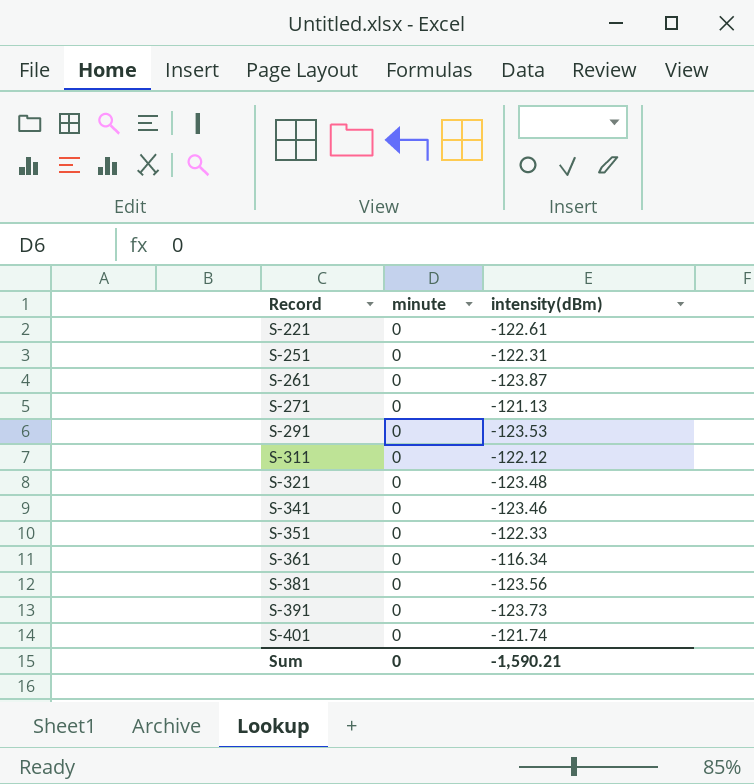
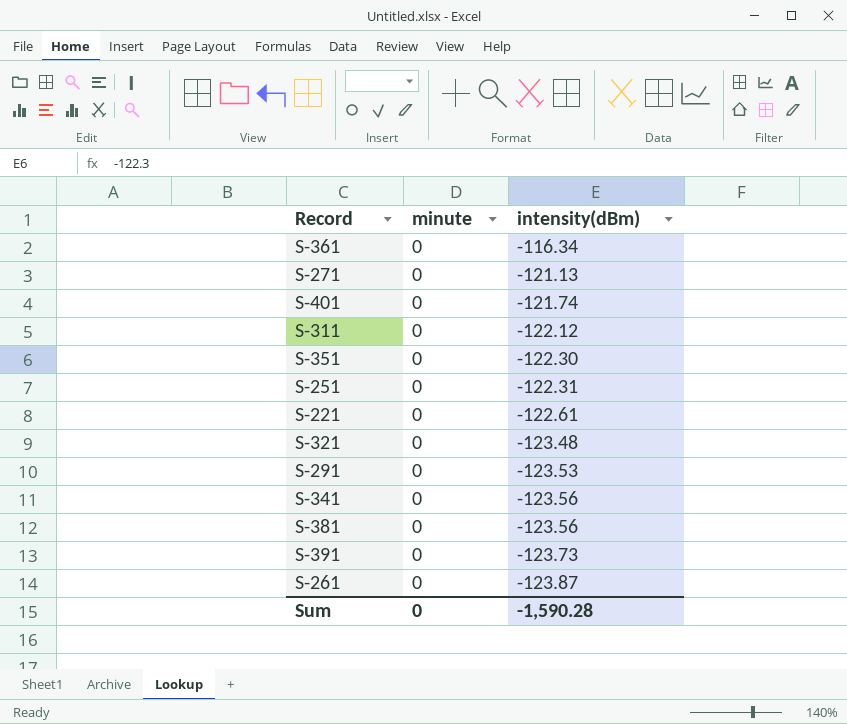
row order: Record ascending -> intensity(dBm) descending
S-351 | intensity(dBm): -122.33 -> -122.30
S-341 | intensity(dBm): -123.46 -> -123.56
Sum | intensity(dBm): -1,590.21 -> -1,590.28

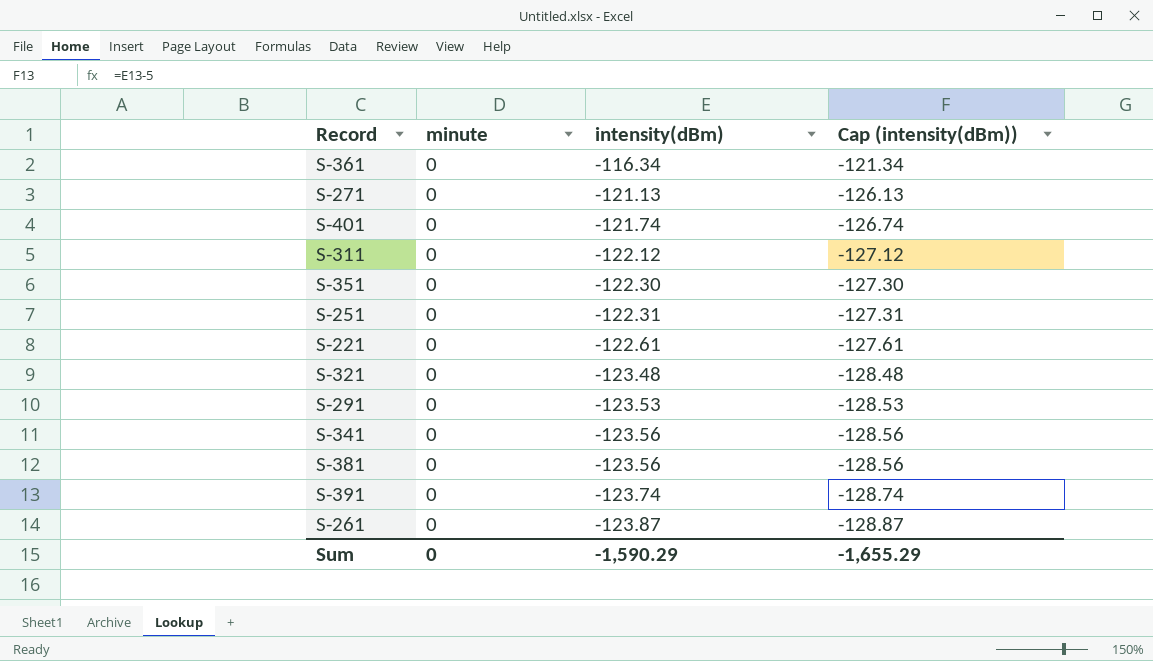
column Cap (intensity(dBm)) | formula: none -> [intensity(dBm)] - 5
S-391 | intensity(dBm): -123.73 -> -123.74
Sum | intensity(dBm): -1,590.28 -> -1,590.29

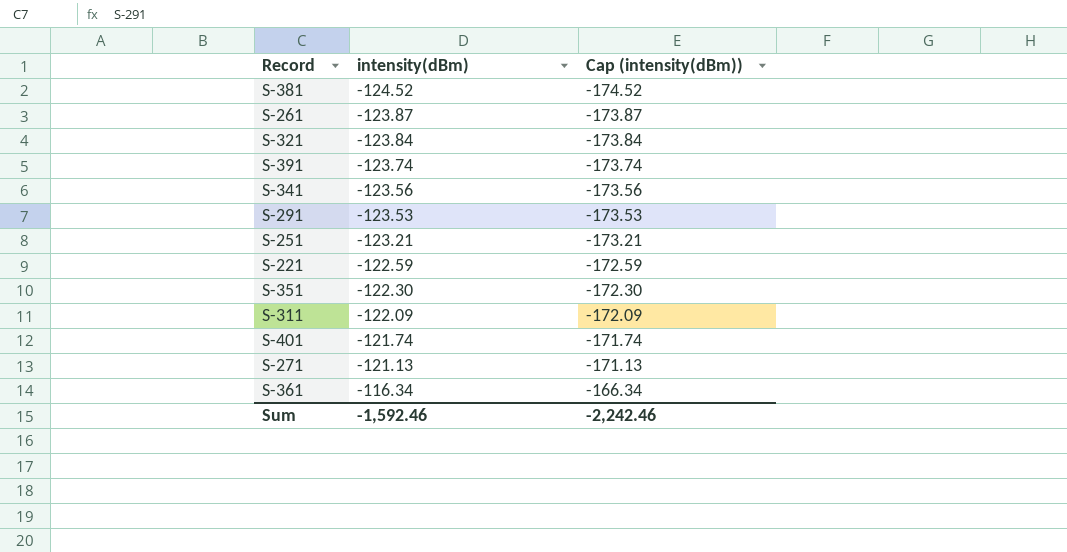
row order: intensity(dBm) descending -> intensity(dBm) ascending
column minute | position: 2 -> none
column Cap (intensity(dBm)) | formula: [intensity(dBm)] - 5 -> [intensity(dBm)] - 50
S-381 | intensity(dBm): -123.56 -> -124.52
S-321 | intensity(dBm): -123.48 -> -123.84
S-251 | intensity(dBm): -122.31 -> -123.21
S-221 | intensity(dBm): -122.61 -> -122.59
S-311 | intensity(dBm): -122.12 -> -122.09
Sum | intensity(dBm): -1,590.29 -> -1,592.46
Sum | Cap (intensity(dBm)): -1,655.29 -> -2,242.46

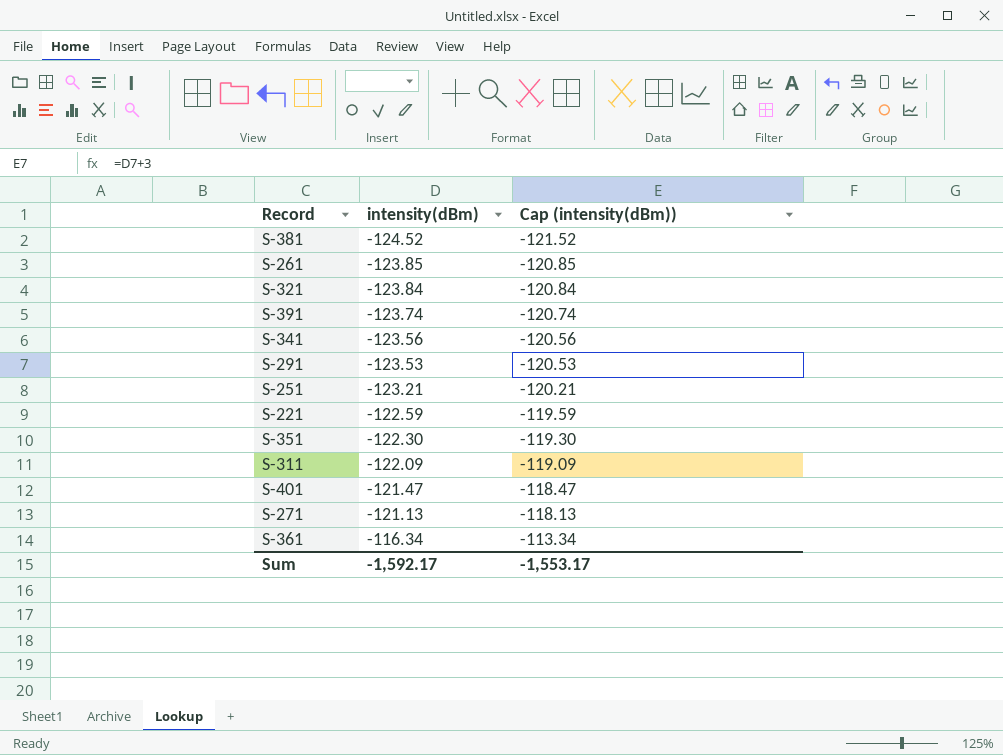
column Cap (intensity(dBm)) | formula: [intensity(dBm)] - 50 -> [intensity(dBm)] + 3
S-261 | intensity(dBm): -123.87 -> -123.85
S-401 | intensity(dBm): -121.74 -> -121.47
Sum | intensity(dBm): -1,592.46 -> -1,592.17
Sum | Cap (intensity(dBm)): -2,242.46 -> -1,553.17

